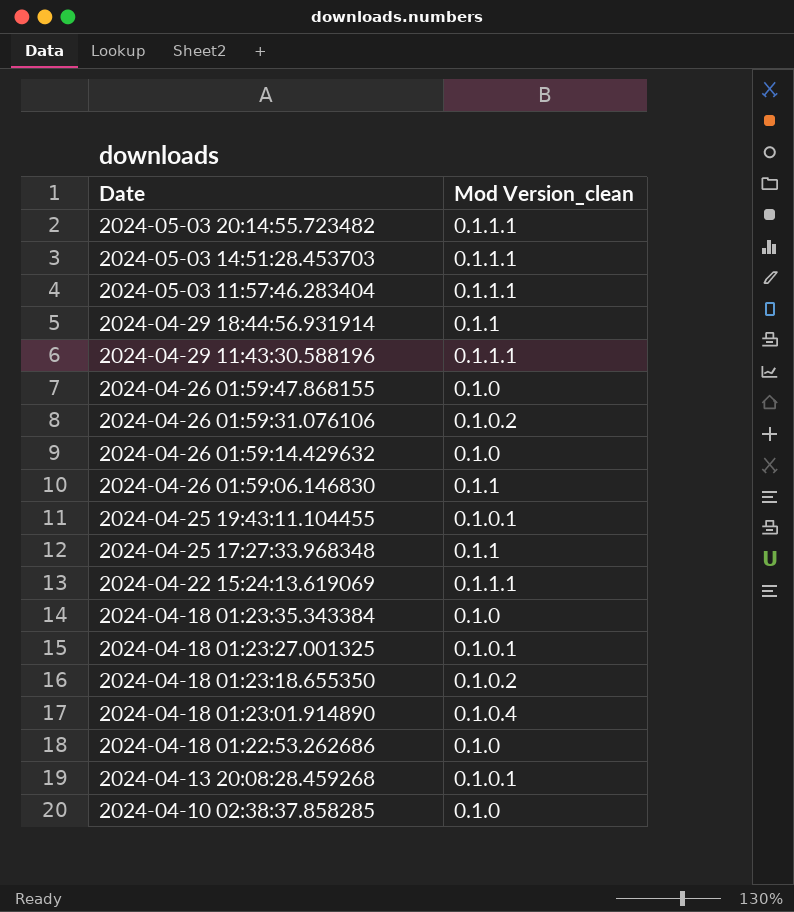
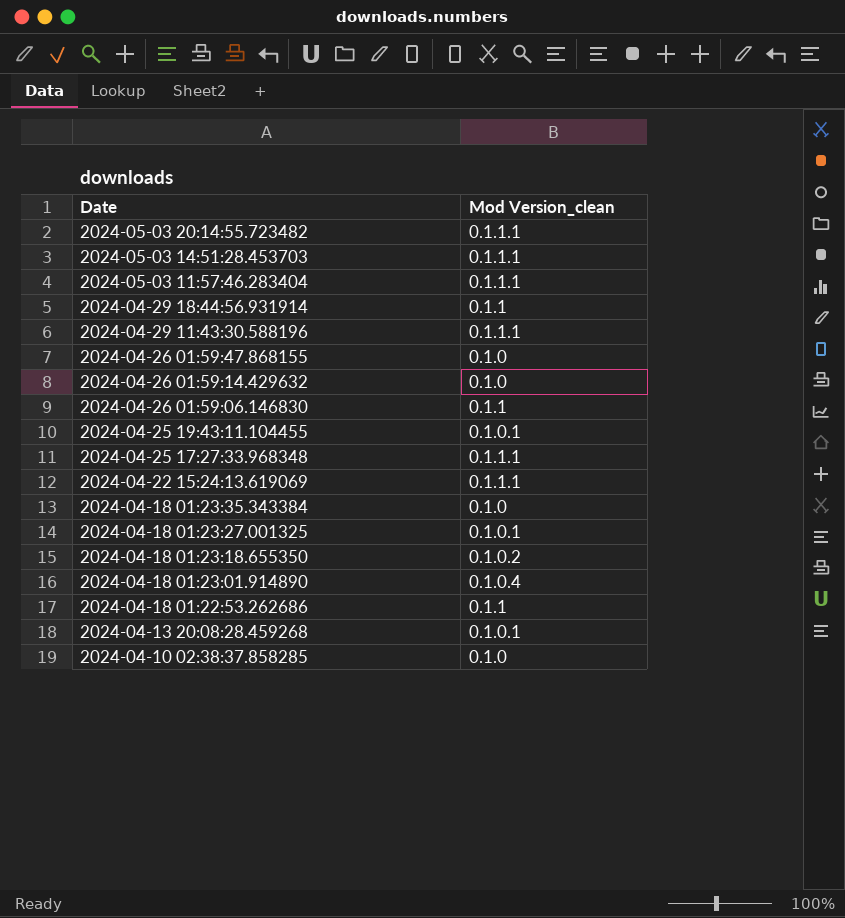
row 2024-04-26 01:59:31.076106: 0.1.0.2 -> none
2024-04-25 17:27:33.968348 | Mod Version_clean: 0.1.1 -> 0.1.1.1
2024-04-18 01:22:53.262686 | Mod Version_clean: 0.1.0 -> 0.1.1

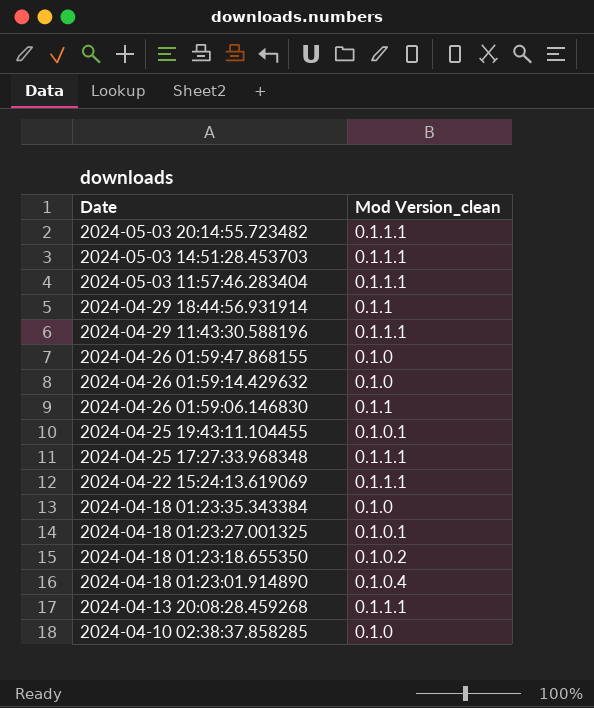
row 2024-04-18 01:22:53.262686: 0.1.1 -> none
2024-04-13 20:08:28.459268 | Mod Version_clean: 0.1.0.1 -> 0.1.1.1

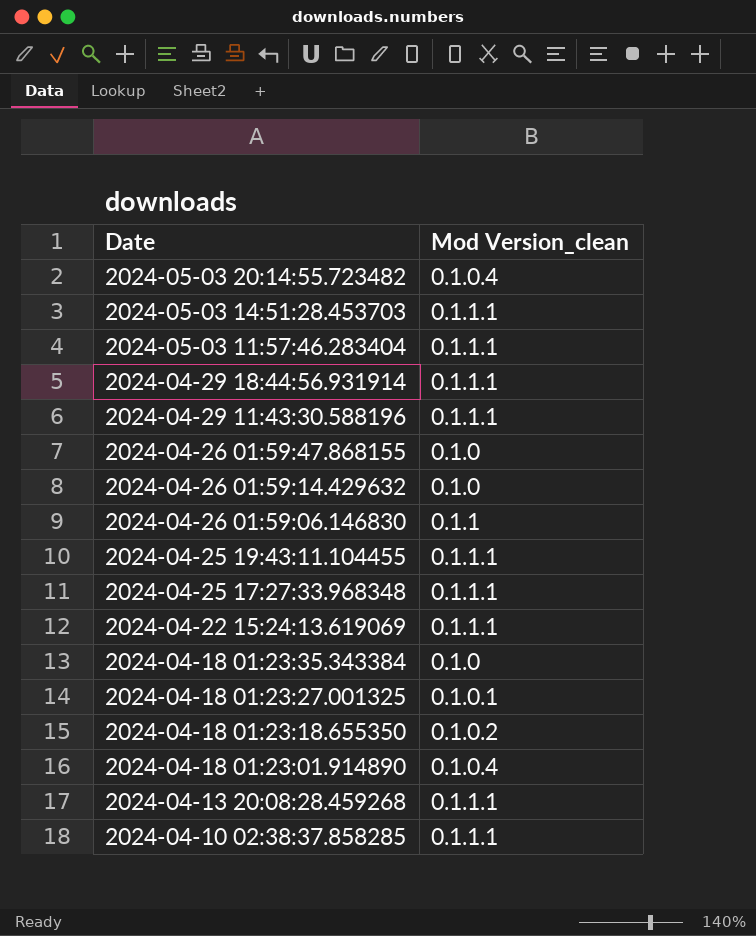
2024-05-03 20:14:55.723482 | Mod Version_clean: 0.1.1.1 -> 0.1.0.4
2024-04-29 18:44:56.931914 | Mod Version_clean: 0.1.1 -> 0.1.1.1
2024-04-25 19:43:11.104455 | Mod Version_clean: 0.1.0.1 -> 0.1.1.1
2024-04-10 02:38:37.858285 | Mod Version_clean: 0.1.0 -> 0.1.1.1

